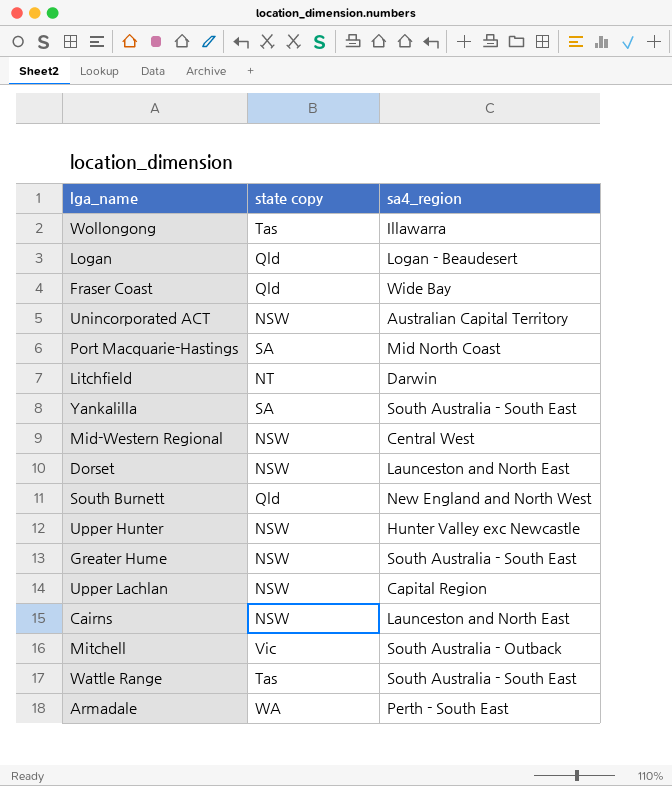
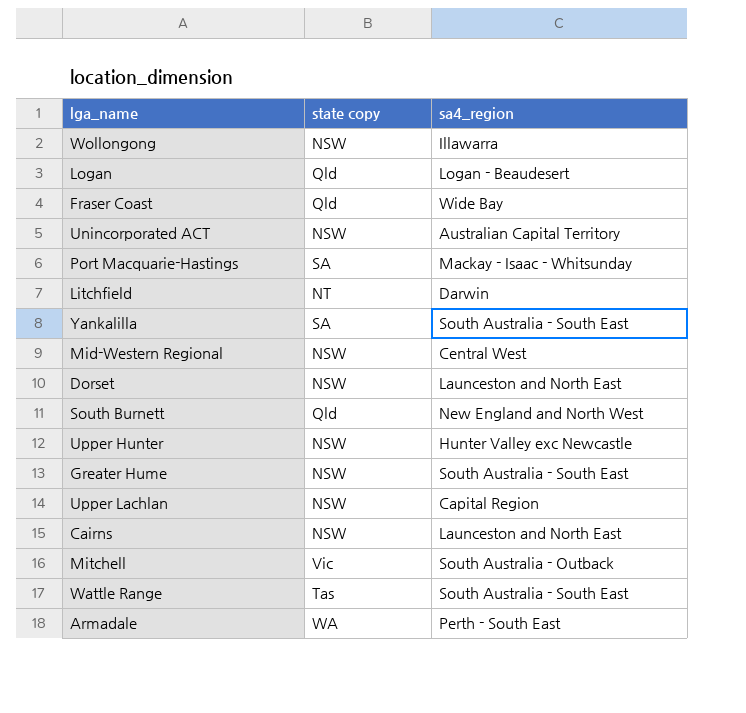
Wollongong | state copy: Tas -> NSW
Port Macquarie-Hastings | sa4_region: Mid North Coast -> Mackay - Isaac - Whitsunday

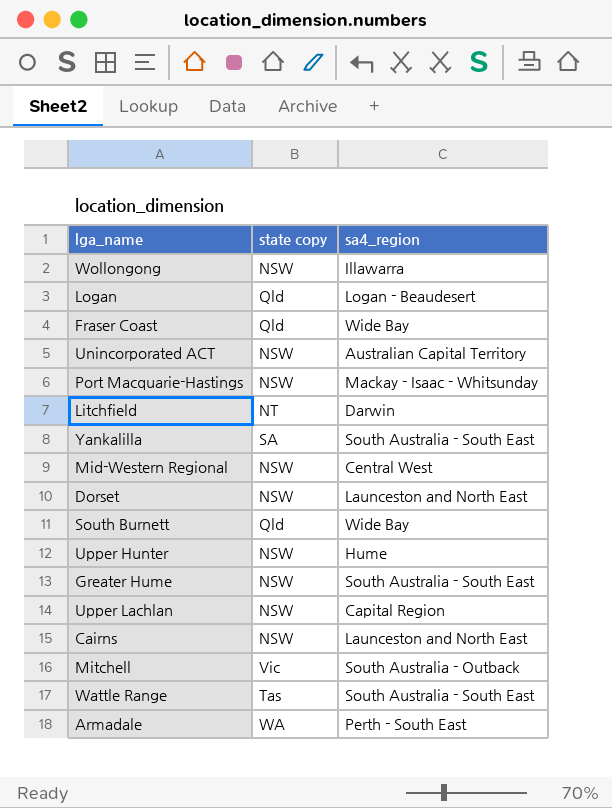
Port Macquarie-Hastings | state copy: SA -> NSW
South Burnett | sa4_region: New England and North West -> Wide Bay
Upper Hunter | sa4_region: Hunter Valley exc Newcastle -> Hume

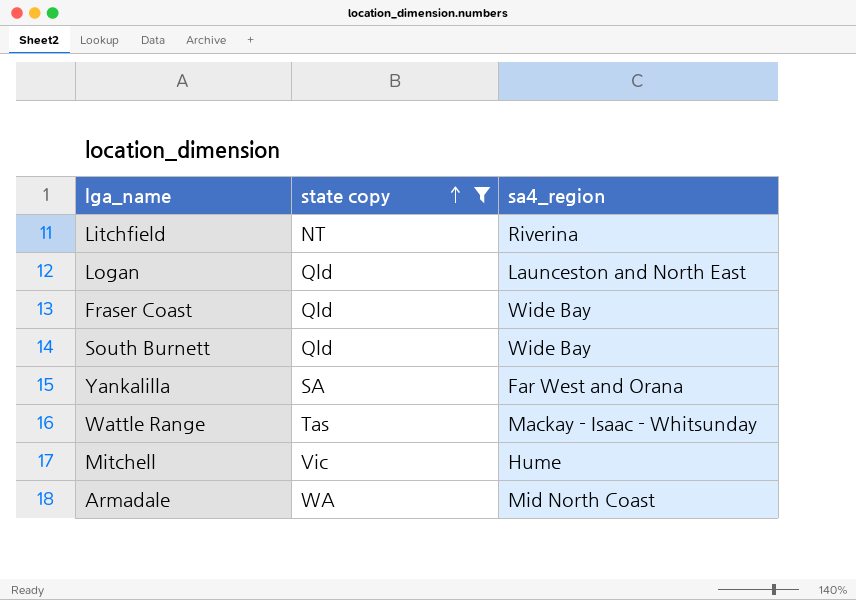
filter: none -> state copy != NSW
row order: none -> state copy ascending
Litchfield | sa4_region: Darwin -> Riverina
Logan | sa4_region: Logan - Beaudesert -> Launceston and North East
Yankalilla | sa4_region: South Australia - South East -> Far West and Orana
Wattle Range | sa4_region: South Australia - South East -> Mackay - Isaac - Whitsunday
Mitchell | sa4_region: South Australia - Outback -> Hume
Armadale | sa4_region: Perth - South East -> Mid North Coast

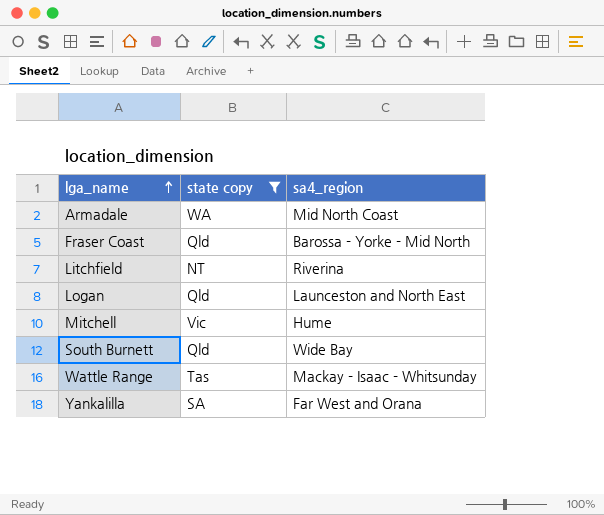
row order: state copy ascending -> lga_name ascending
Fraser Coast | sa4_region: Wide Bay -> Barossa - Yorke - Mid North

